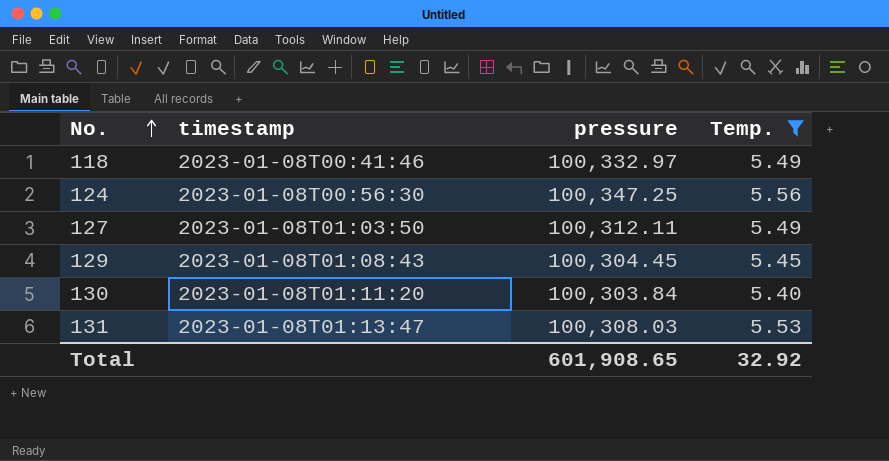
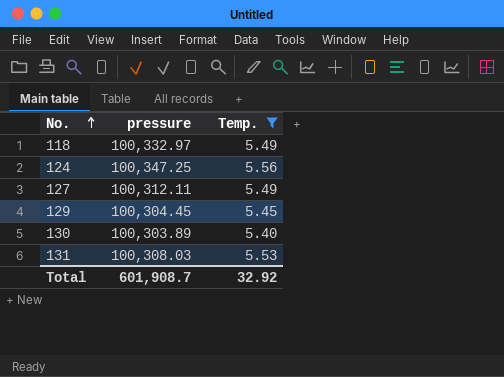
column timestamp | position: 2 -> none
130 | pressure: 100,303.84 -> 100,303.89
Total | pressure: 601,908.65 -> 601,908.7

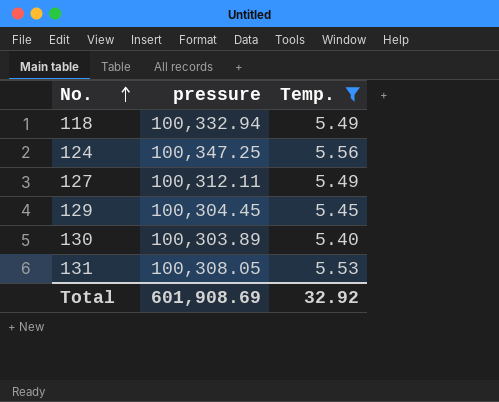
118 | pressure: 100,332.97 -> 100,332.94
131 | pressure: 100,308.03 -> 100,308.05
Total | pressure: 601,908.7 -> 601,908.69

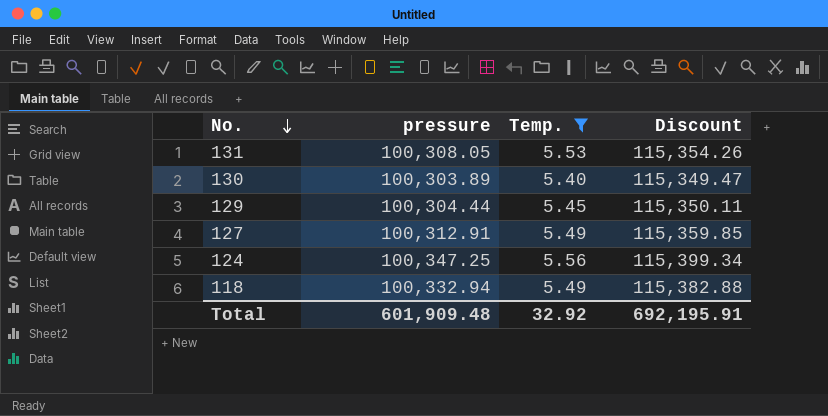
row order: No. ascending -> No. descending
column Discount | formula: none -> [pressure] * 1.15
129 | pressure: 100,304.45 -> 100,304.44
127 | pressure: 100,312.11 -> 100,312.91
Total | pressure: 601,908.69 -> 601,909.48

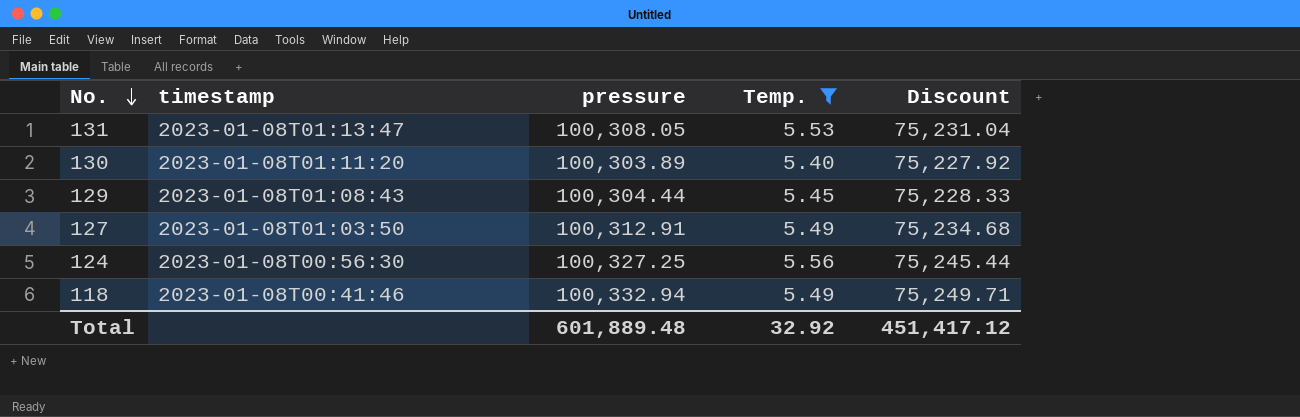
column timestamp | position: none -> 2
column Discount | formula: [pressure] * 1.15 -> [pressure] * 0.75
124 | pressure: 100,347.25 -> 100,327.25
Total | pressure: 601,909.48 -> 601,889.48
Total | Discount: 692,195.91 -> 451,417.12

